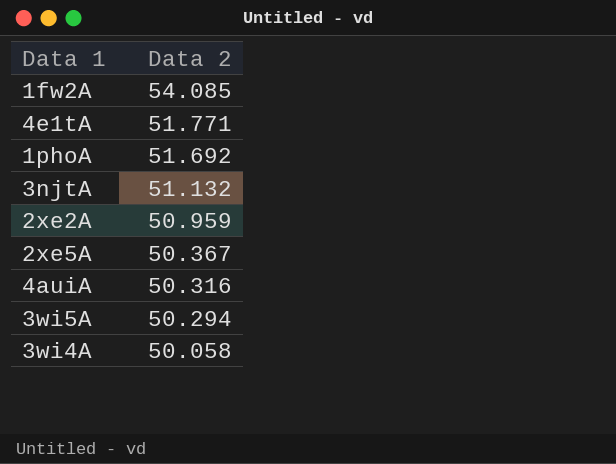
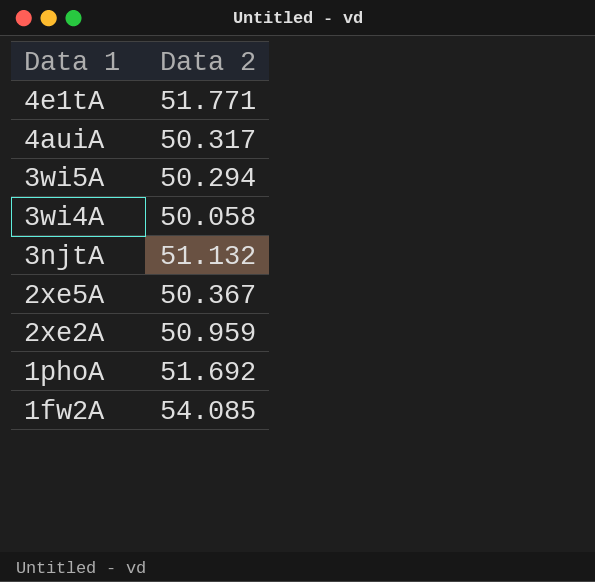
row order: Data 2 descending -> Data 1 descending
4auiA | Data 2: 50.316 -> 50.317

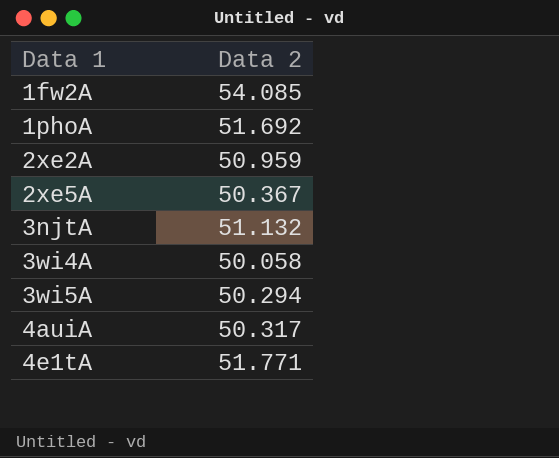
row order: Data 1 descending -> Data 1 ascending

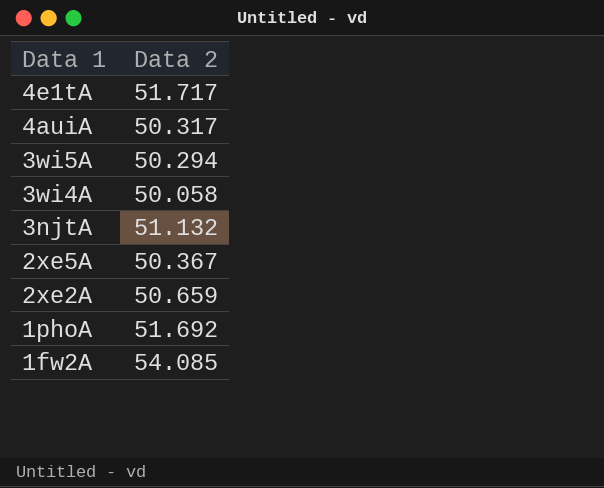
row order: Data 1 ascending -> Data 1 descending
4e1tA | Data 2: 51.771 -> 51.717
2xe2A | Data 2: 50.959 -> 50.659

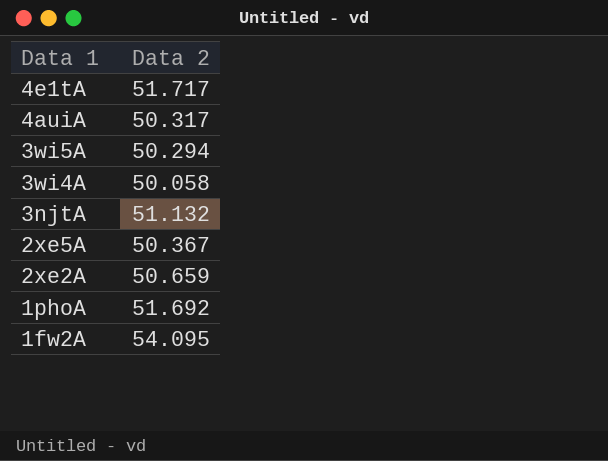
1fw2A | Data 2: 54.085 -> 54.095

